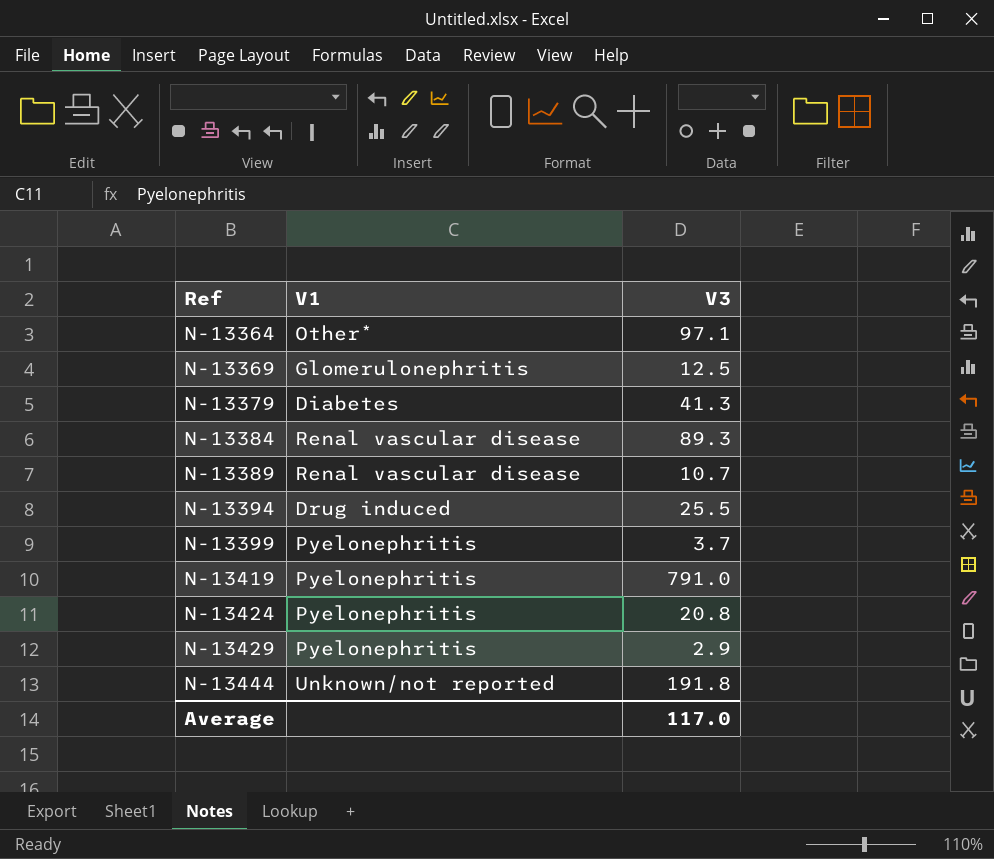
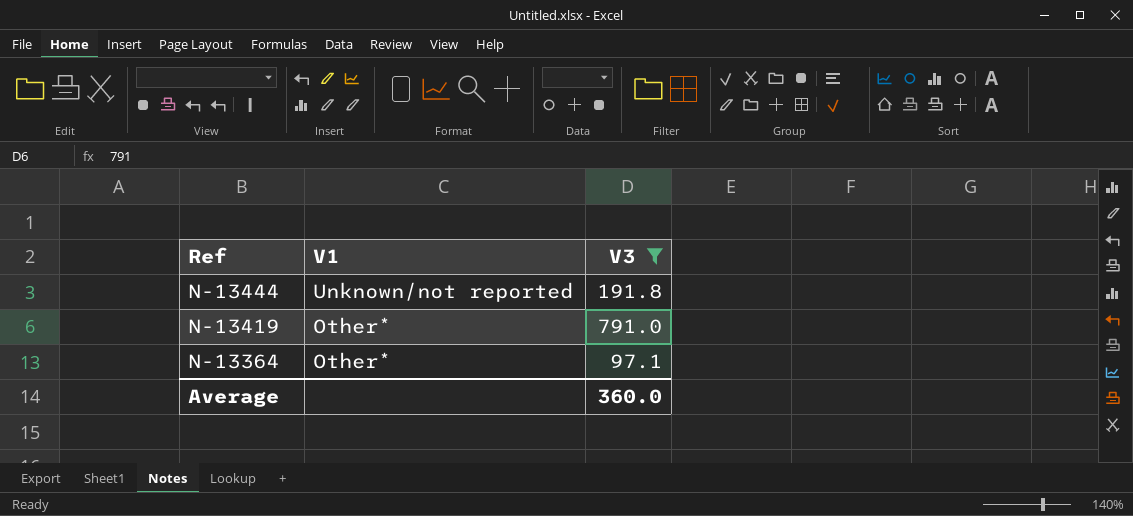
filter: none -> V3 >= 97.1
row order: Ref ascending -> Ref descending
N-13419 | V1: Pyelonephritis -> Other*
Average | V3: 117.0 -> 360.0

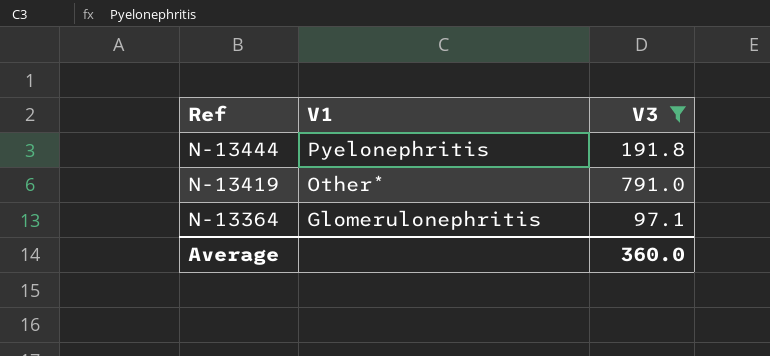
N-13444 | V1: Unknown/not reported -> Pyelonephritis
N-13364 | V1: Other* -> Glomerulonephritis

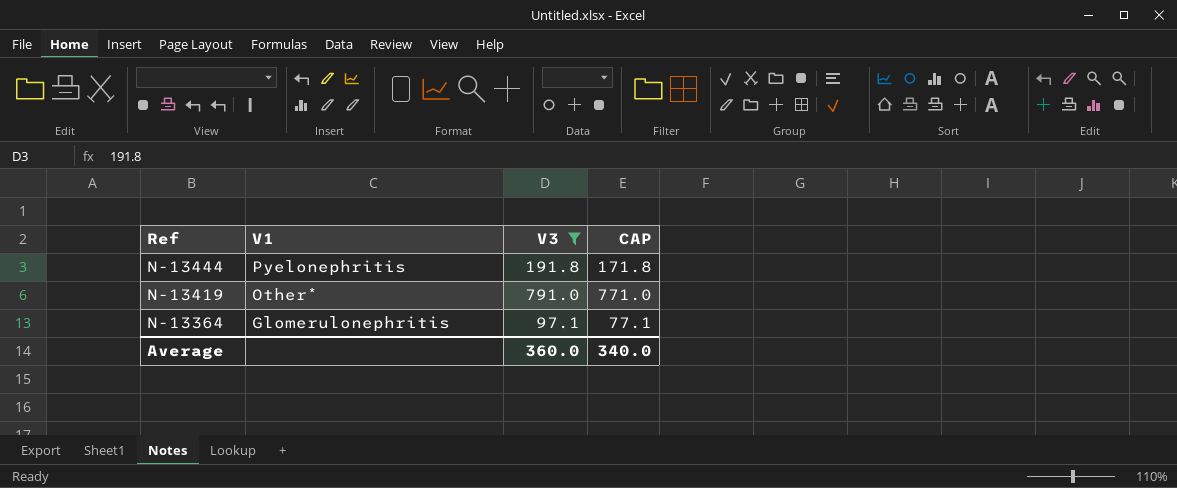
column CAP | formula: none -> [V3] - 20

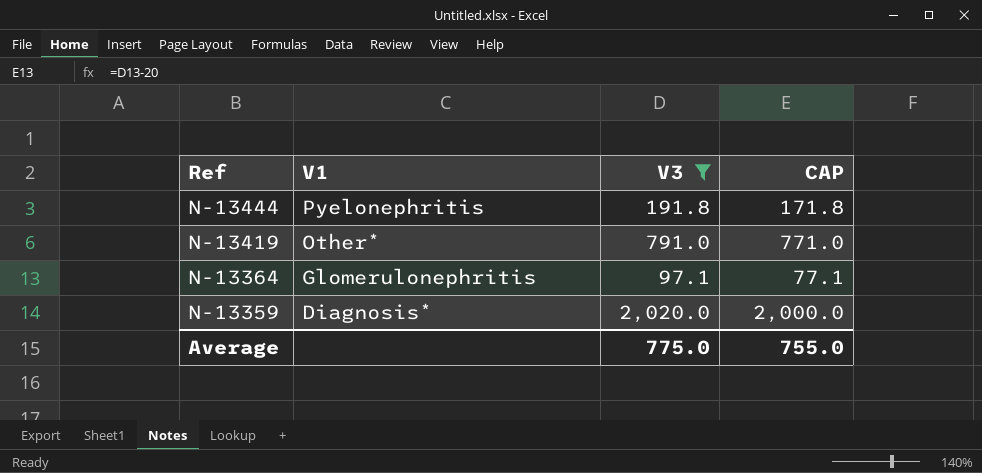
row N-13359: none -> Diagnosis* | 2,020.0 | 2,000.0
Average | V3: 360.0 -> 775.0
Average | CAP: 340.0 -> 755.0

